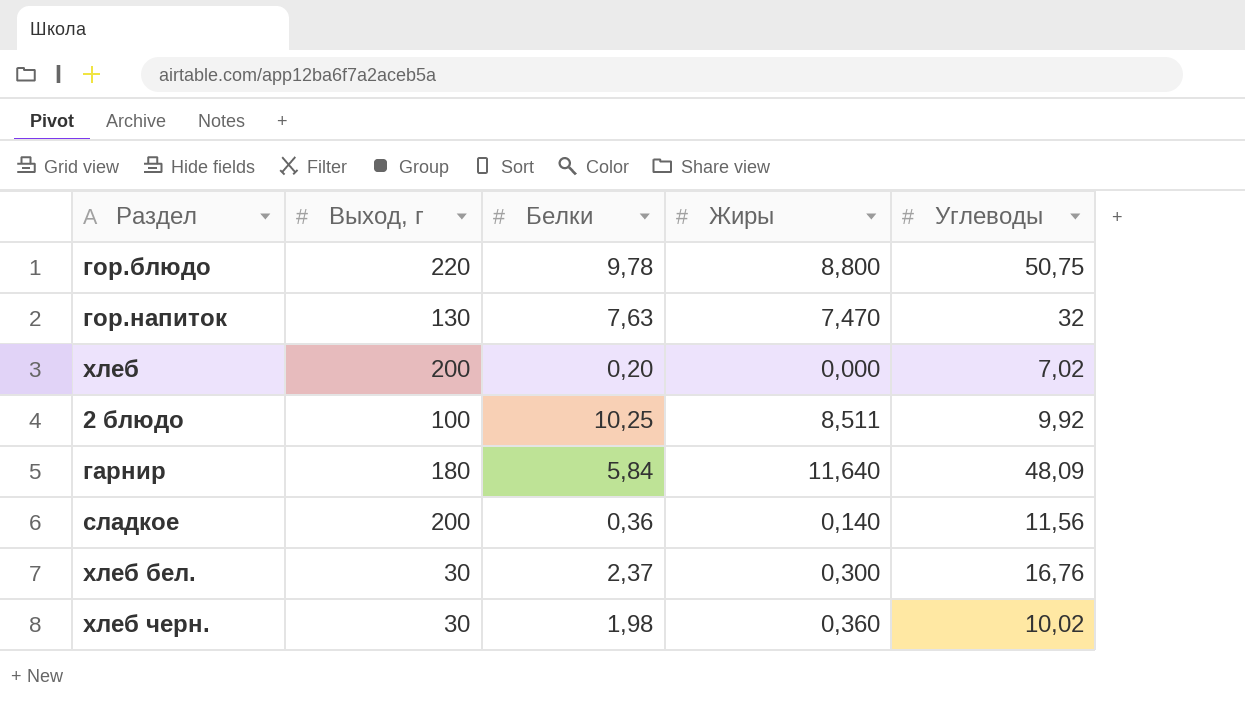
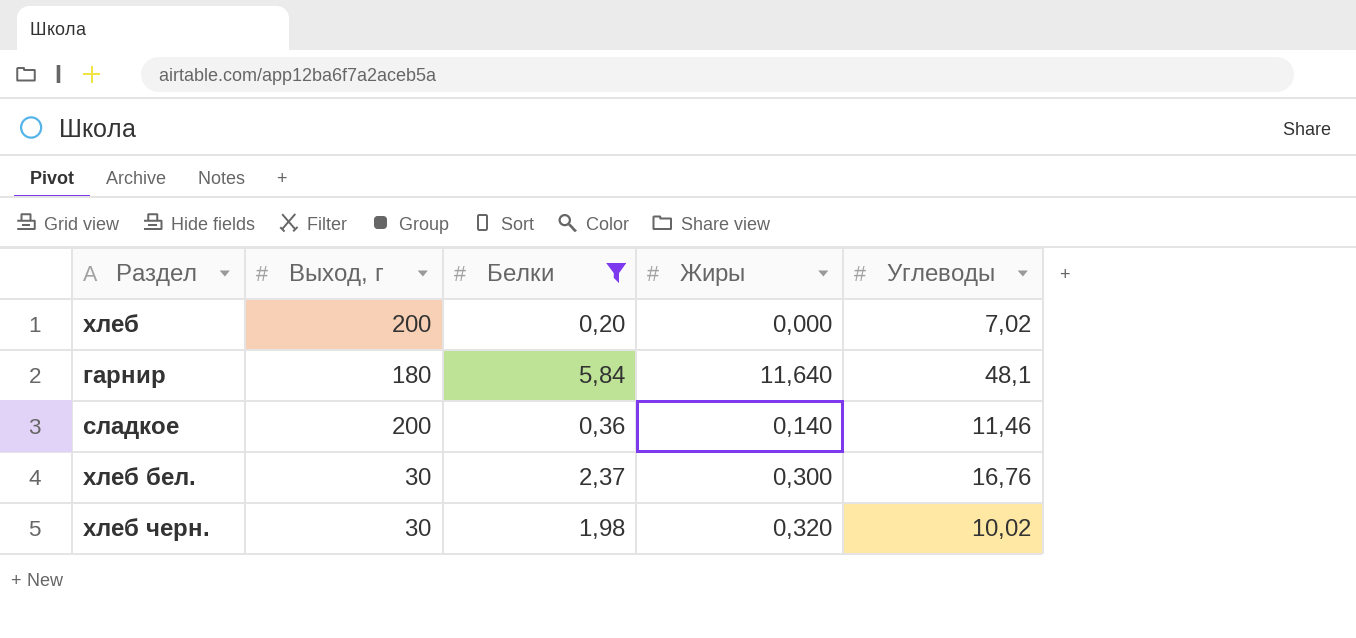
filter: none -> Белки <= 5,84
гарнир | Углеводы: 48,09 -> 48,1
сладкое | Углеводы: 11,56 -> 11,46
хлеб черн. | Жиры: 0,360 -> 0,320

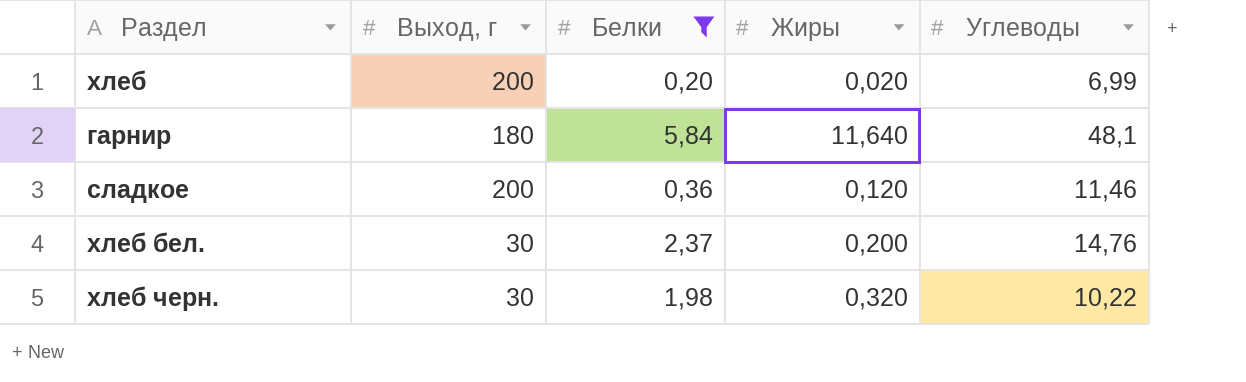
хлеб | Жиры: 0,000 -> 0,020
хлеб | Углеводы: 7,02 -> 6,99
сладкое | Жиры: 0,140 -> 0,120
хлеб бел. | Жиры: 0,300 -> 0,200
хлеб бел. | Углеводы: 16,76 -> 14,76
хлеб черн. | Углеводы: 10,02 -> 10,22

